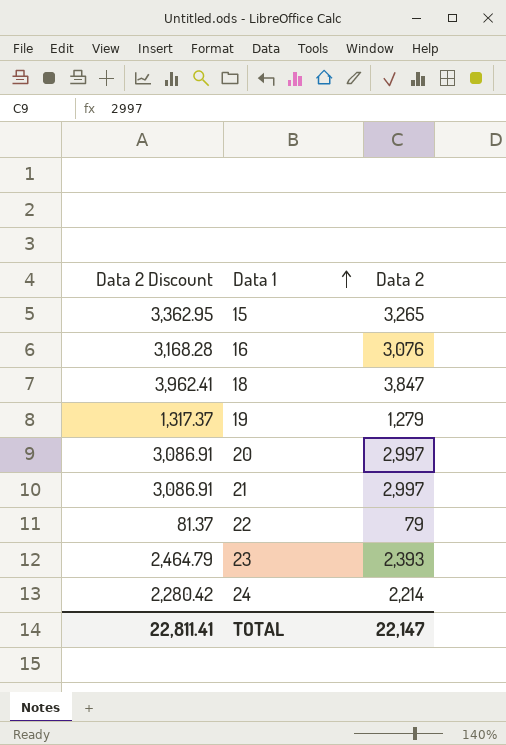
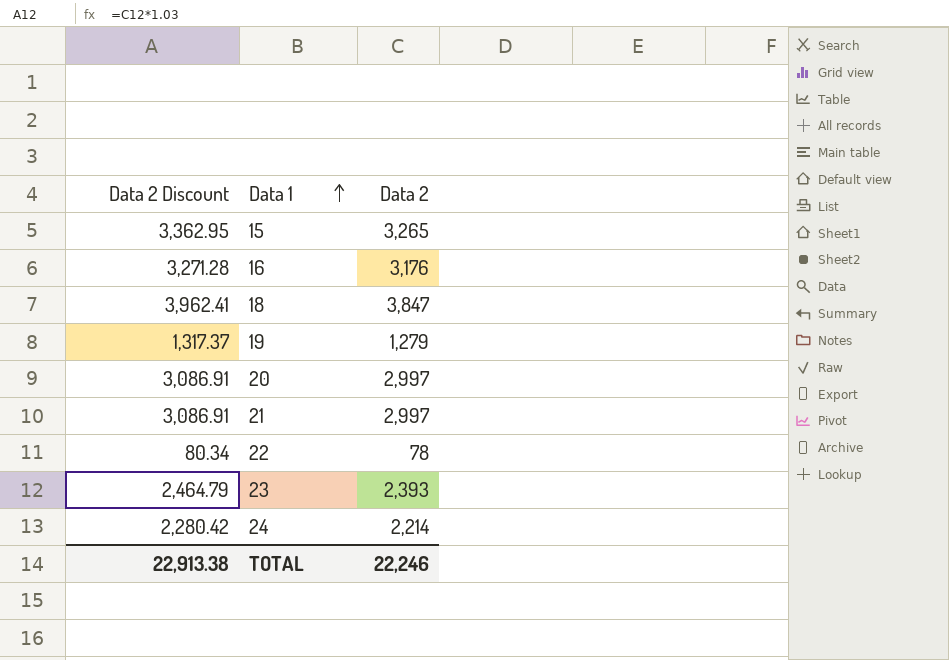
16 | Data 2 Discount: 3,168.28 -> 3,271.28
16 | Data 2: 3,076 -> 3,176
22 | Data 2 Discount: 81.37 -> 80.34
22 | Data 2: 79 -> 78
TOTAL | Data 2 Discount: 22,811.41 -> 22,913.38
TOTAL | Data 2: 22,147 -> 22,246

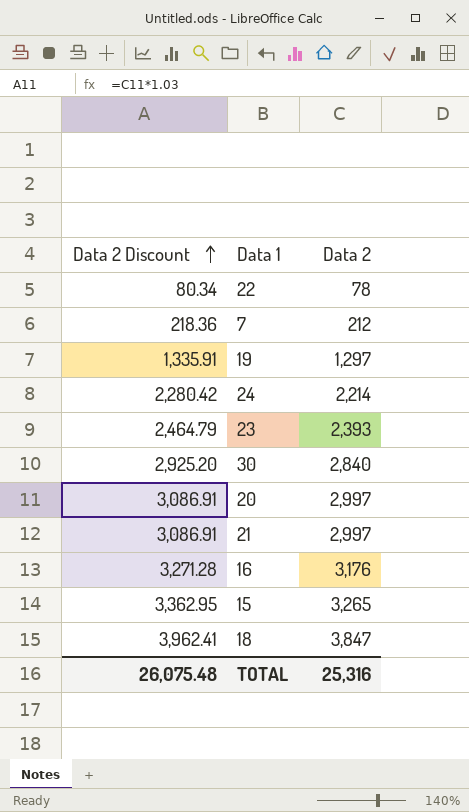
row order: Data 1 ascending -> Data 2 Discount ascending
row 7: none -> 218.36 | 212
19 | Data 2 Discount: 1,317.37 -> 1,335.91
19 | Data 2: 1,279 -> 1,297
row 30: none -> 2,925.20 | 2,840
TOTAL | Data 2 Discount: 22,913.38 -> 26,075.48
TOTAL | Data 2: 22,246 -> 25,316

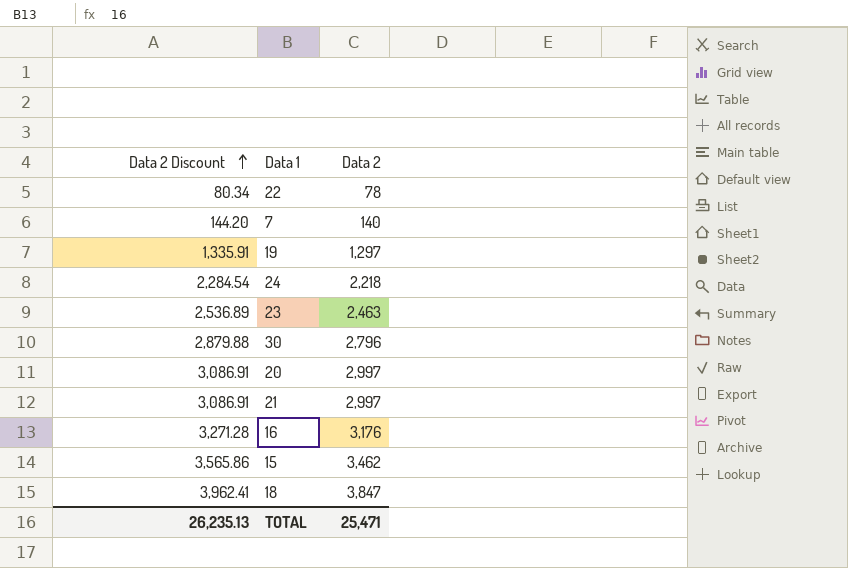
7 | Data 2 Discount: 218.36 -> 144.20
7 | Data 2: 212 -> 140
24 | Data 2 Discount: 2,280.42 -> 2,284.54
24 | Data 2: 2,214 -> 2,218
23 | Data 2 Discount: 2,464.79 -> 2,536.89
23 | Data 2: 2,393 -> 2,463
30 | Data 2 Discount: 2,925.20 -> 2,879.88
30 | Data 2: 2,840 -> 2,796
15 | Data 2 Discount: 3,362.95 -> 3,565.86
15 | Data 2: 3,265 -> 3,462
TOTAL | Data 2 Discount: 26,075.48 -> 26,235.13
TOTAL | Data 2: 25,316 -> 25,471

